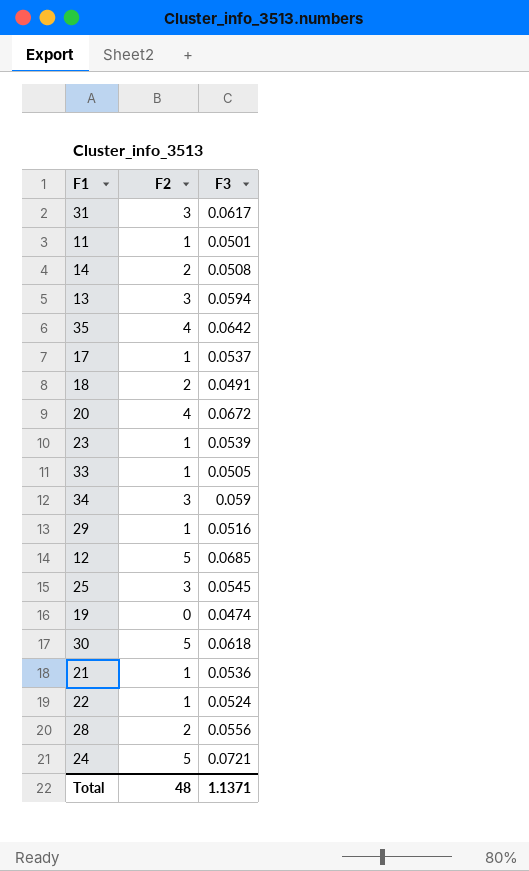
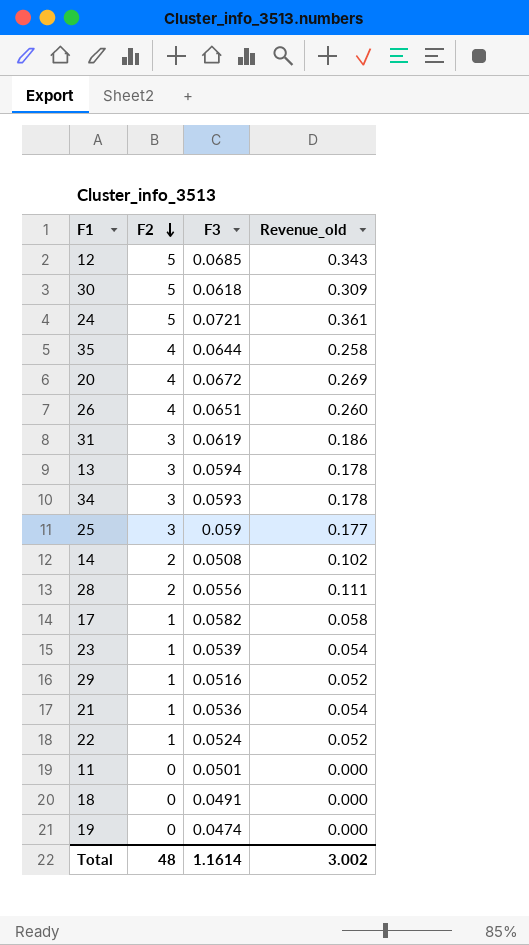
row order: none -> F2 descending
column Revenue_old | formula: none -> [F2] * [F3]
row 33: 1 | 0.0505 -> none
35 | F3: 0.0642 -> 0.0644
row 26: none -> 4 | 0.0651 | 0.260
31 | F3: 0.0617 -> 0.0619
34 | F3: 0.059 -> 0.0593
25 | F3: 0.0545 -> 0.059
17 | F3: 0.0537 -> 0.0582
11 | F2: 1 -> 0
18 | F2: 2 -> 0
Total | F3: 1.1371 -> 1.1614

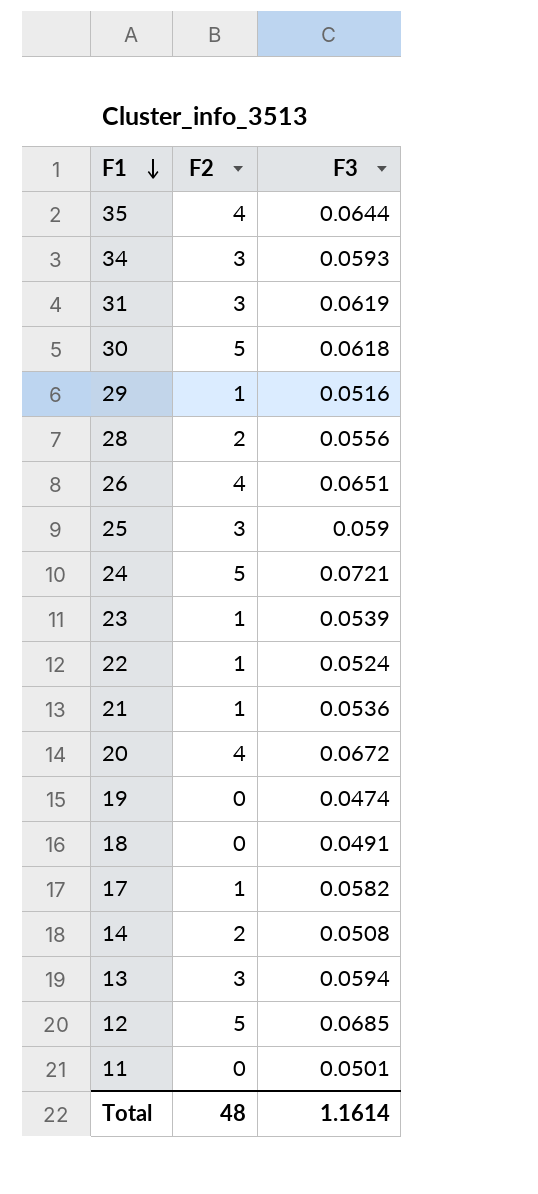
row order: F2 descending -> F1 descending
column Revenue_old | formula: [F2] * [F3] -> none

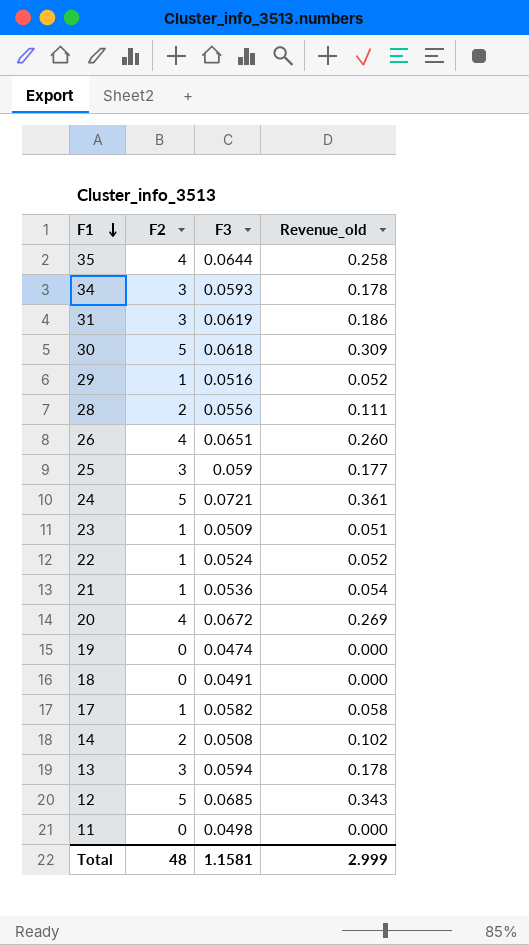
column Revenue_old | formula: none -> [F2] * [F3]
23 | F3: 0.0539 -> 0.0509
11 | F3: 0.0501 -> 0.0498
Total | F3: 1.1614 -> 1.1581

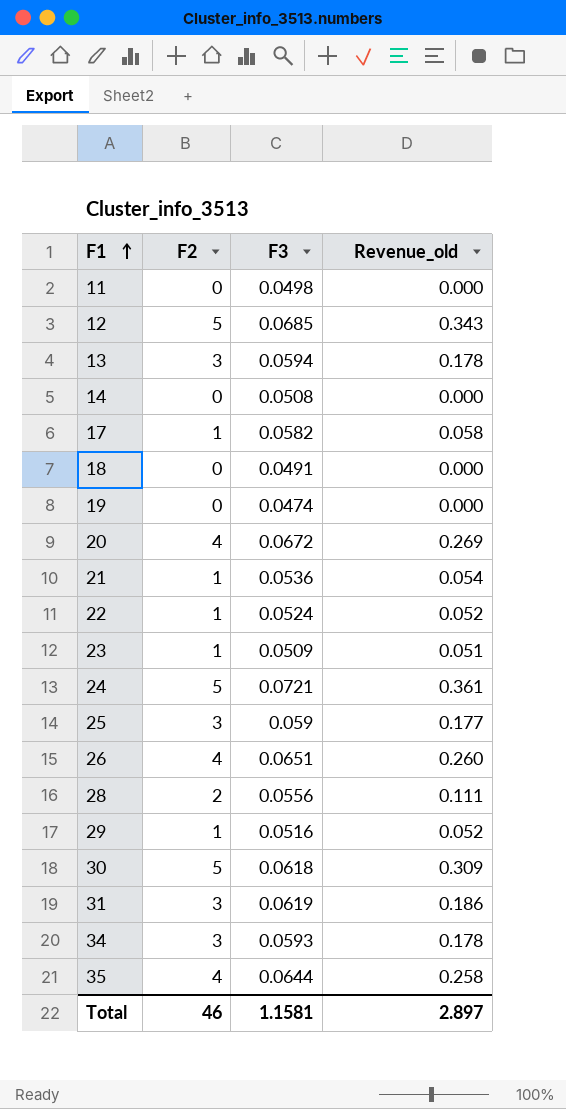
row order: F1 descending -> F1 ascending
14 | F2: 2 -> 0
14 | Revenue_old: 0.102 -> 0.000
Total | F2: 48 -> 46
Total | Revenue_old: 2.999 -> 2.897

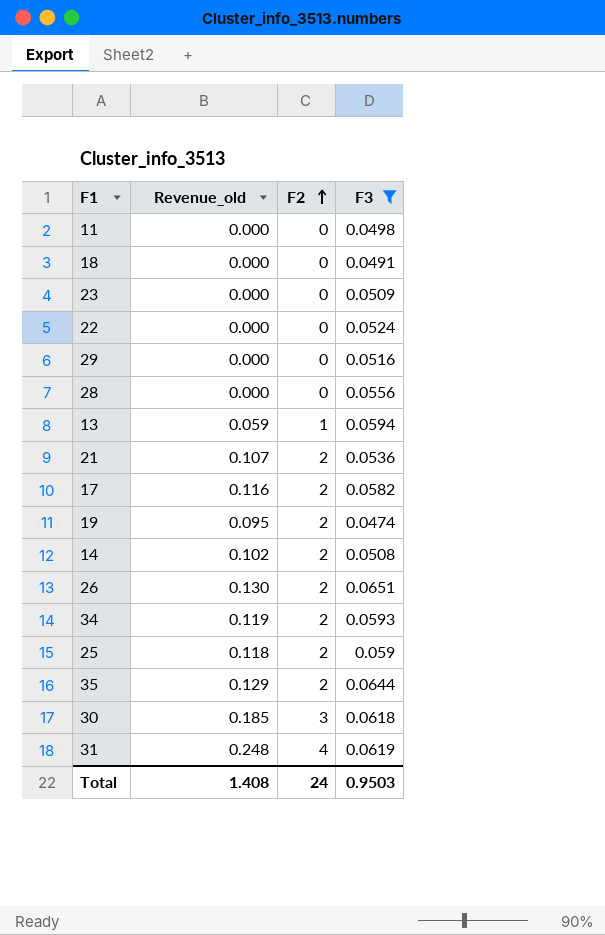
filter: none -> F3 <= 0.0651
row order: F1 ascending -> F2 ascending
column Revenue_old | position: 4 -> 2
23 | Revenue_old: 0.051 -> 0.000
23 | F2: 1 -> 0
22 | Revenue_old: 0.052 -> 0.000
22 | F2: 1 -> 0
29 | Revenue_old: 0.052 -> 0.000
29 | F2: 1 -> 0
28 | Revenue_old: 0.111 -> 0.000
28 | F2: 2 -> 0
13 | Revenue_old: 0.178 -> 0.059
13 | F2: 3 -> 1
21 | Revenue_old: 0.054 -> 0.107
21 | F2: 1 -> 2
17 | Revenue_old: 0.058 -> 0.116
17 | F2: 1 -> 2
19 | Revenue_old: 0.000 -> 0.095
19 | F2: 0 -> 2
14 | Revenue_old: 0.000 -> 0.102
14 | F2: 0 -> 2
26 | Revenue_old: 0.260 -> 0.130
26 | F2: 4 -> 2
34 | Revenue_old: 0.178 -> 0.119
34 | F2: 3 -> 2
25 | Revenue_old: 0.177 -> 0.118
25 | F2: 3 -> 2
35 | Revenue_old: 0.258 -> 0.129
35 | F2: 4 -> 2
30 | Revenue_old: 0.309 -> 0.185
30 | F2: 5 -> 3
31 | Revenue_old: 0.186 -> 0.248
31 | F2: 3 -> 4
Total | Revenue_old: 2.897 -> 1.408
Total | F2: 46 -> 24
Total | F3: 1.1581 -> 0.9503

